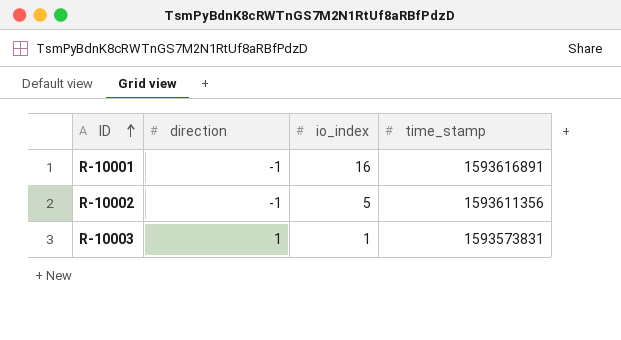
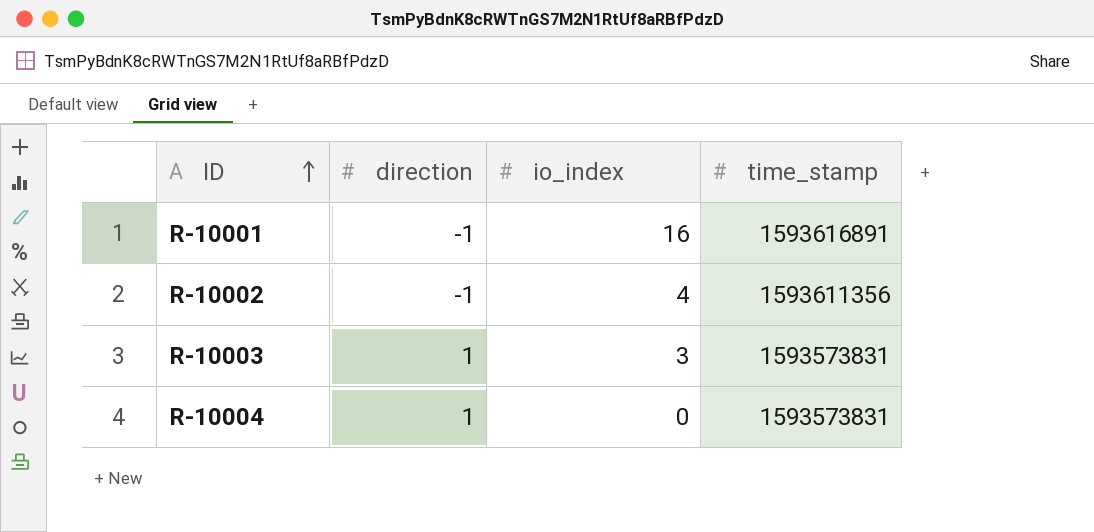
R-10002 | io_index: 5 -> 4
R-10003 | io_index: 1 -> 3
row R-10004: none -> 1 | 0 | 1593573831

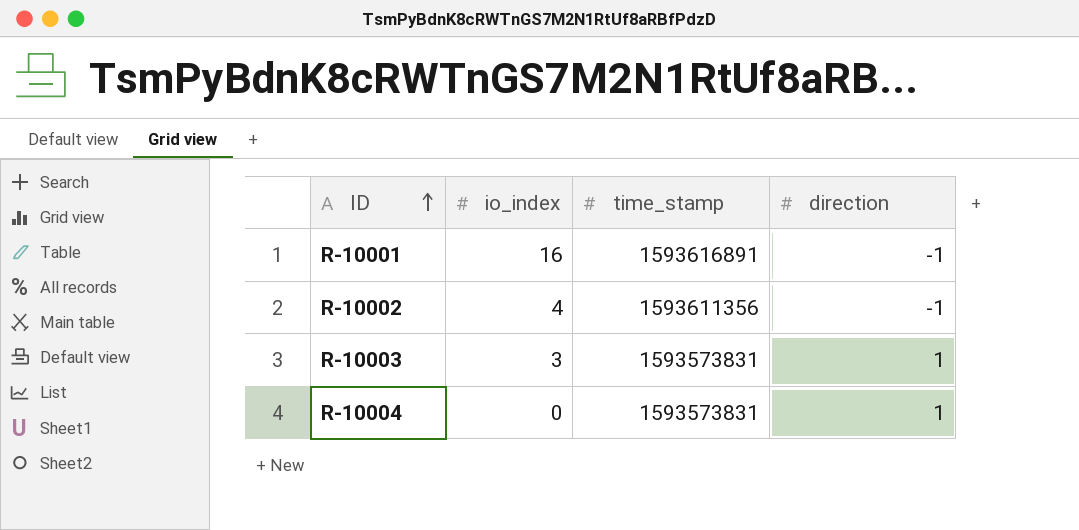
column direction | position: 2 -> 4

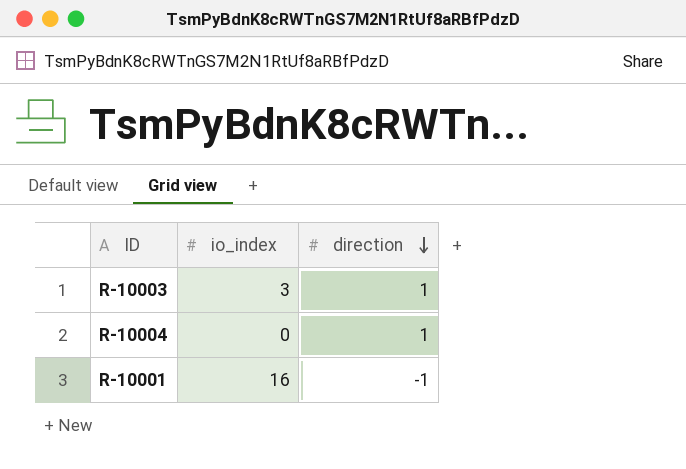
row order: ID ascending -> direction descending
column time_stamp | position: 3 -> none
row R-10002: 4 | 1593611356 | -1 -> none

